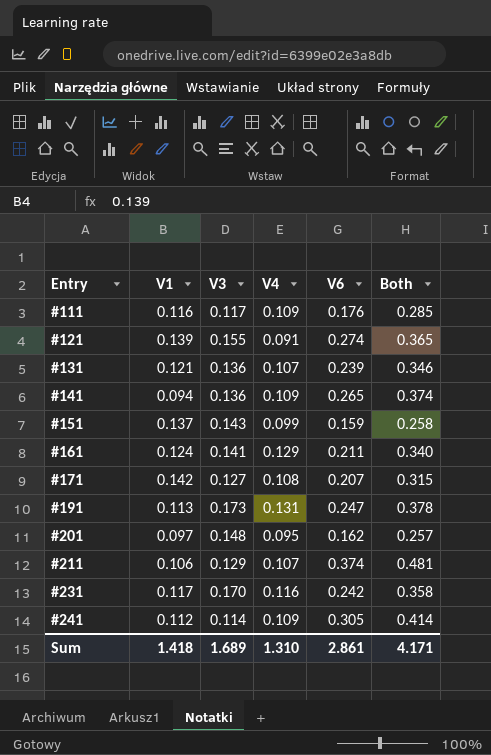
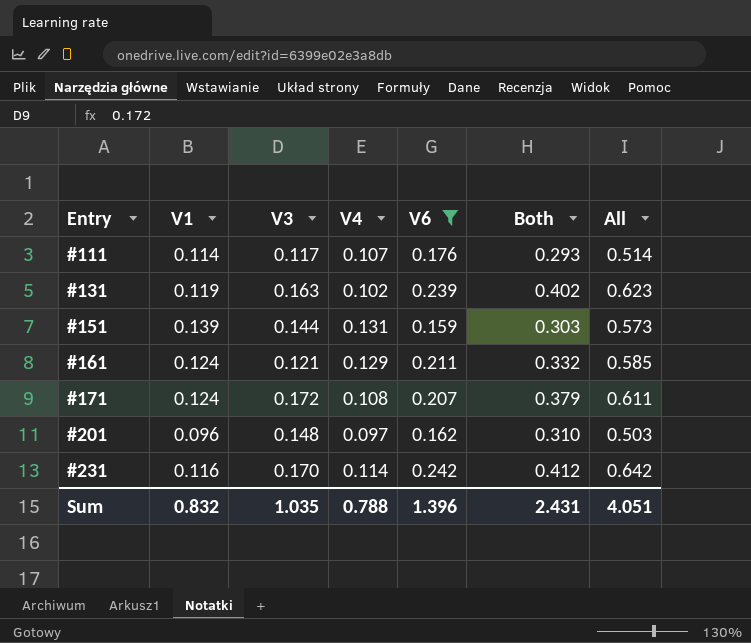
filter: none -> V6 <= 0.242
column Both | formula: [V4] + [V6] -> [V3] + [V6]
column All | formula: none -> [V1] + [V3] + [V4] + [V6]
#111 | V1: 0.116 -> 0.114
#111 | V4: 0.109 -> 0.107
#131 | V1: 0.121 -> 0.119
#131 | V3: 0.136 -> 0.163
#131 | V4: 0.107 -> 0.102
#151 | V1: 0.137 -> 0.139
#151 | V3: 0.143 -> 0.144
#151 | V4: 0.099 -> 0.131
#161 | V3: 0.141 -> 0.121
#171 | V1: 0.142 -> 0.124
#171 | V3: 0.127 -> 0.172
#201 | V1: 0.097 -> 0.096
#201 | V4: 0.095 -> 0.097
#231 | V1: 0.117 -> 0.116
#231 | V4: 0.116 -> 0.114
Sum | V1: 1.418 -> 0.832
Sum | V3: 1.689 -> 1.035
Sum | V4: 1.310 -> 0.788
Sum | V6: 2.861 -> 1.396
Sum | Both: 4.171 -> 2.431

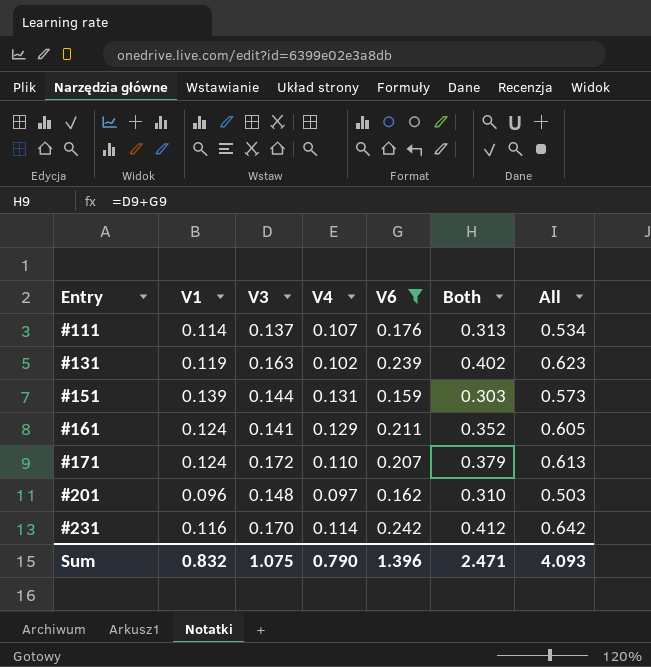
#111 | V3: 0.117 -> 0.137
#111 | Both: 0.293 -> 0.313
#111 | All: 0.514 -> 0.534
#161 | V3: 0.121 -> 0.141
#161 | Both: 0.332 -> 0.352
#161 | All: 0.585 -> 0.605
#171 | V4: 0.108 -> 0.110
#171 | All: 0.611 -> 0.613
Sum | V3: 1.035 -> 1.075
Sum | V4: 0.788 -> 0.790
Sum | Both: 2.431 -> 2.471
Sum | All: 4.051 -> 4.093

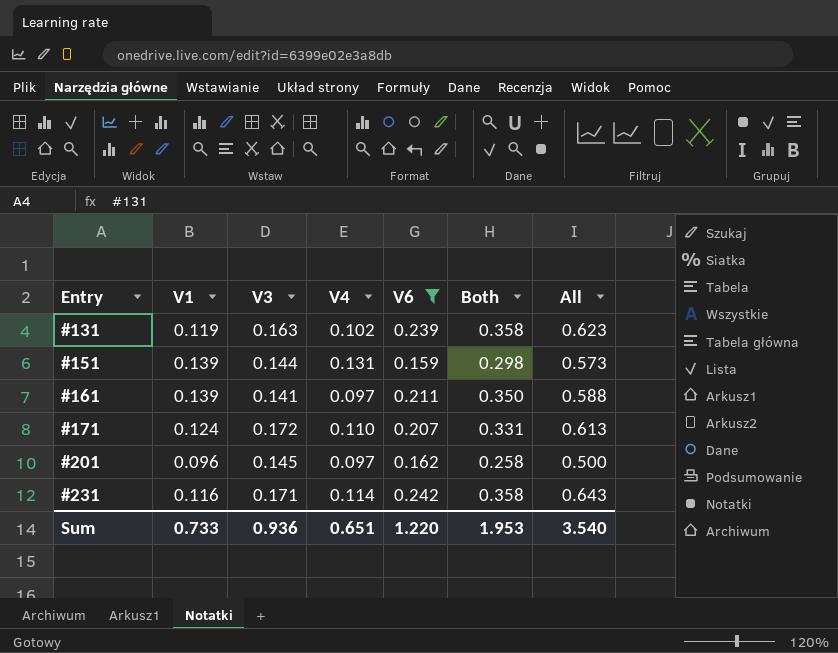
column Both | formula: [V3] + [V6] -> [V1] + [V6]
row #111: 0.114 | 0.137 | 0.107 | 0.176 | 0.313 | 0.534 -> none
#161 | V1: 0.124 -> 0.139
#161 | V4: 0.129 -> 0.097
#161 | All: 0.605 -> 0.588
#201 | V3: 0.148 -> 0.145
#201 | All: 0.503 -> 0.500
#231 | V3: 0.170 -> 0.171
#231 | All: 0.642 -> 0.643
Sum | V1: 0.832 -> 0.733
Sum | V3: 1.075 -> 0.936
Sum | V4: 0.790 -> 0.651
Sum | V6: 1.396 -> 1.220
Sum | Both: 2.471 -> 1.953
Sum | All: 4.093 -> 3.540

